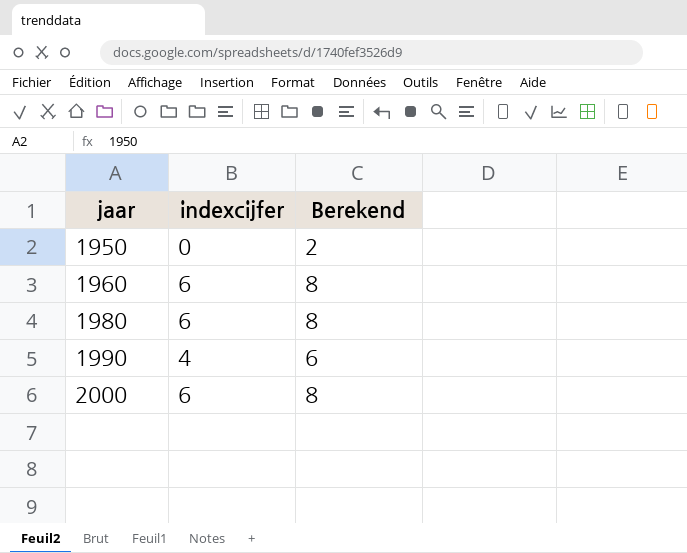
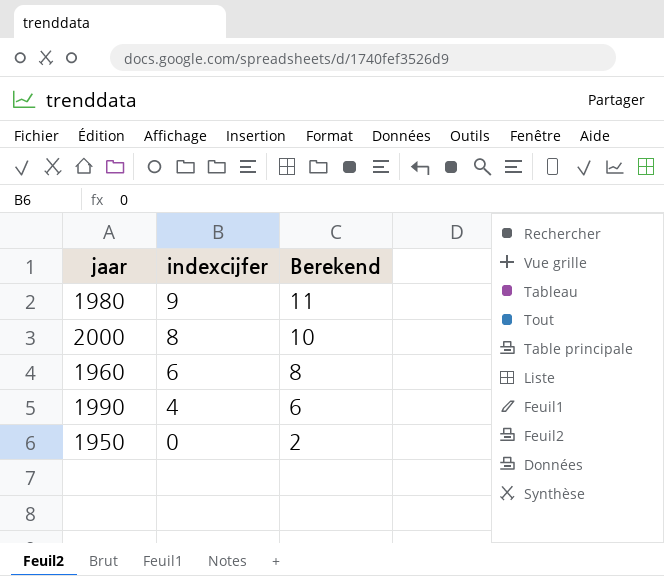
row order: jaar ascending -> indexcijfer descending
1980 | indexcijfer: 6 -> 9
1980 | Berekend: 8 -> 11
2000 | indexcijfer: 6 -> 8
2000 | Berekend: 8 -> 10

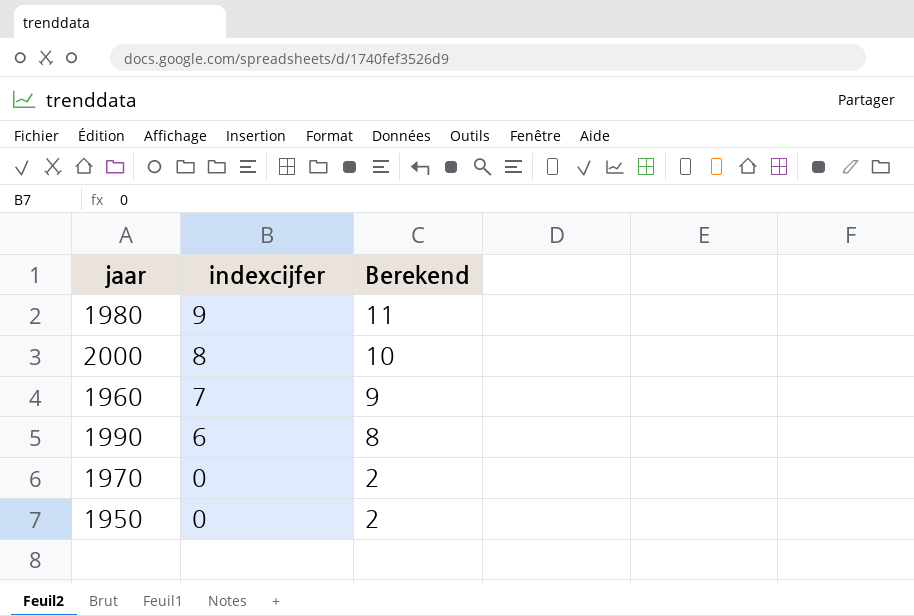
1960 | indexcijfer: 6 -> 7
1960 | Berekend: 8 -> 9
1990 | indexcijfer: 4 -> 6
1990 | Berekend: 6 -> 8
row 1970: none -> 0 | 2

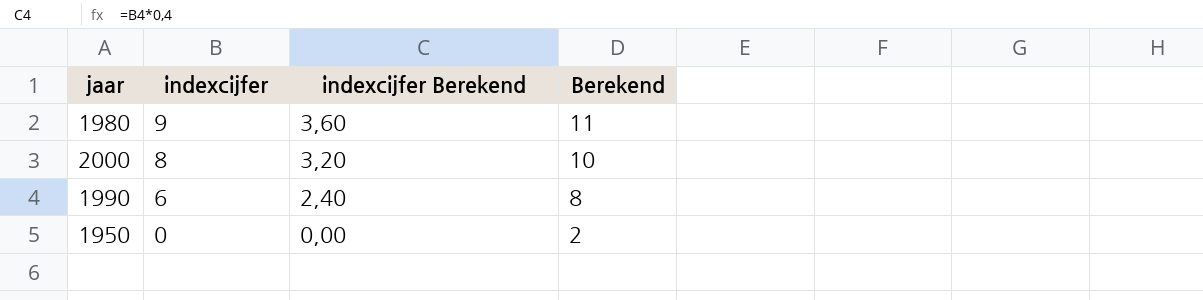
column indexcijfer Berekend | formula: none -> [indexcijfer] * 0,4
row 1960: 7 | 9 -> none
row 1970: 0 | 2 -> none

